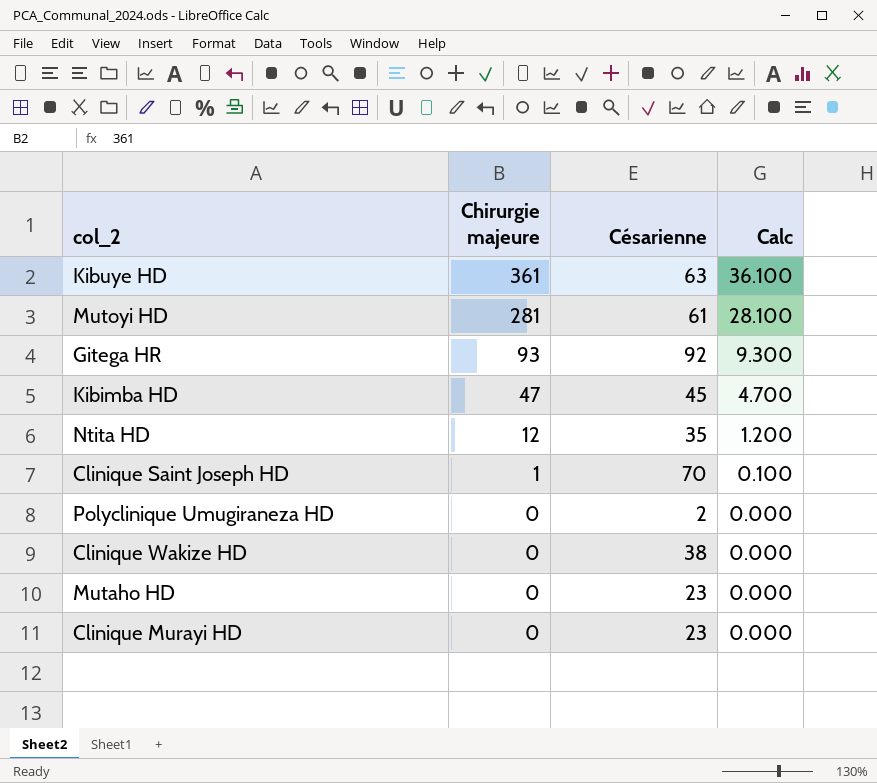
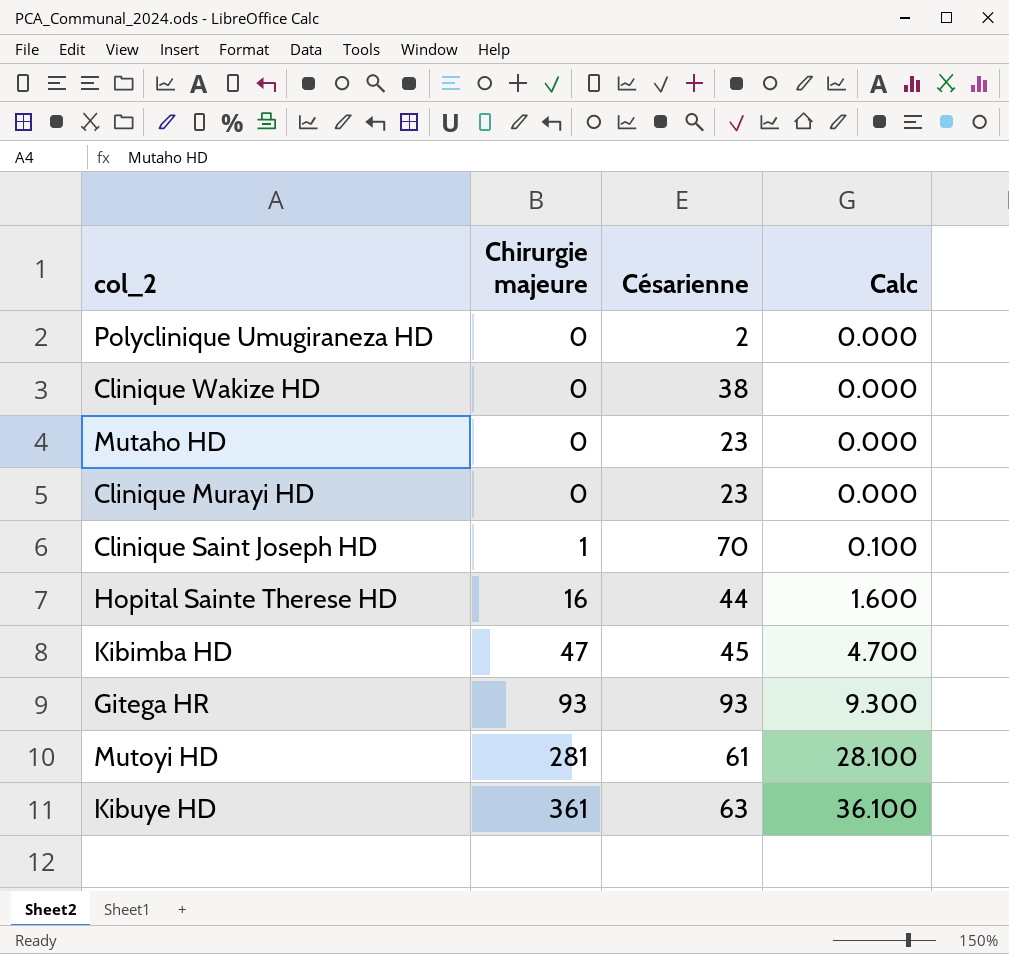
row order: Chirurgie majeure descending -> Chirurgie majeure ascending
row Ntita HD: 12 | 35 | 1.200 -> none
row Hopital Sainte Therese HD: none -> 16 | 44 | 1.600
Gitega HR | Césarienne: 92 -> 93

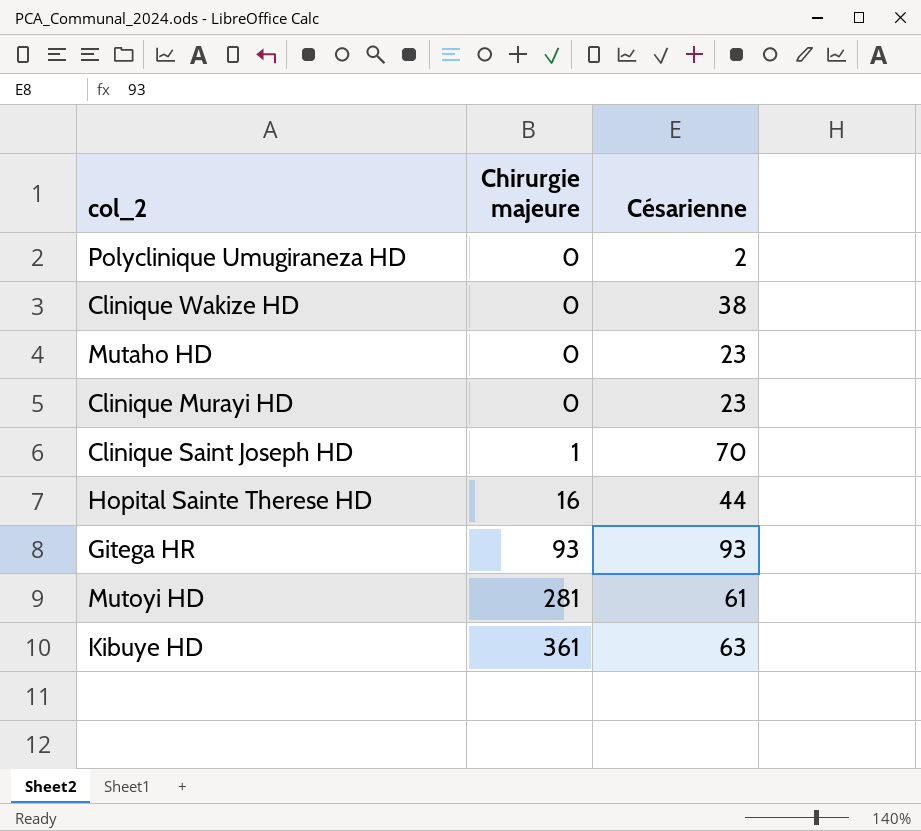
column Calc | formula: [Chirurgie majeure] * 0.1 -> none
row Kibimba HD: 47 | 45 | 4.700 -> none

